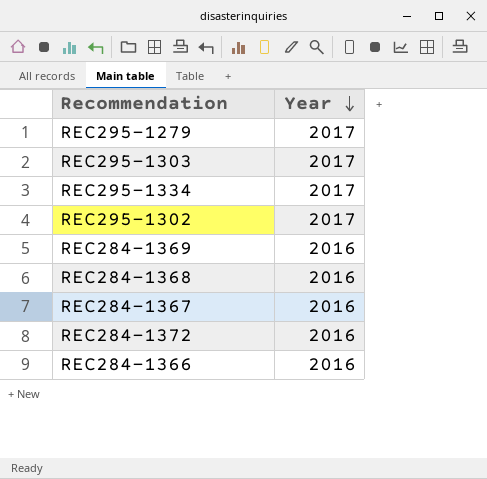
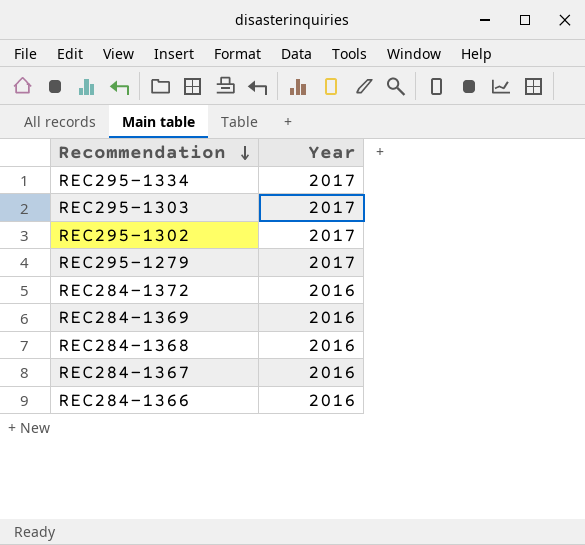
row order: Year descending -> Recommendation descending

